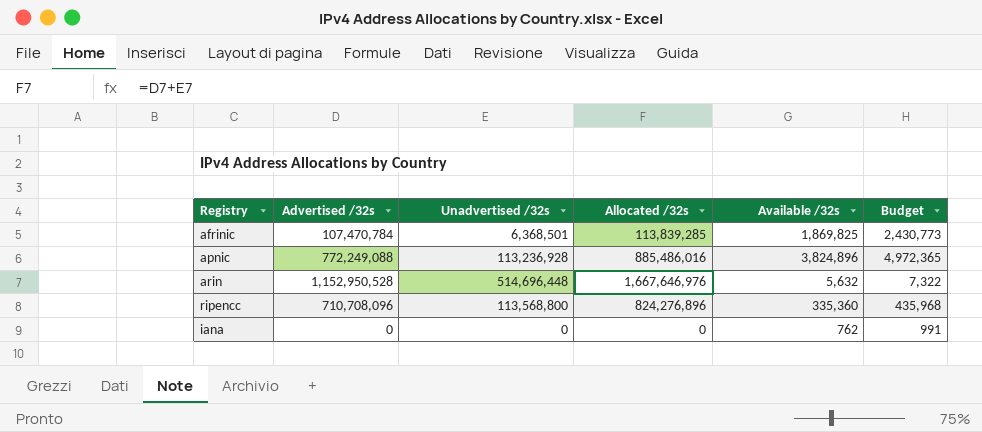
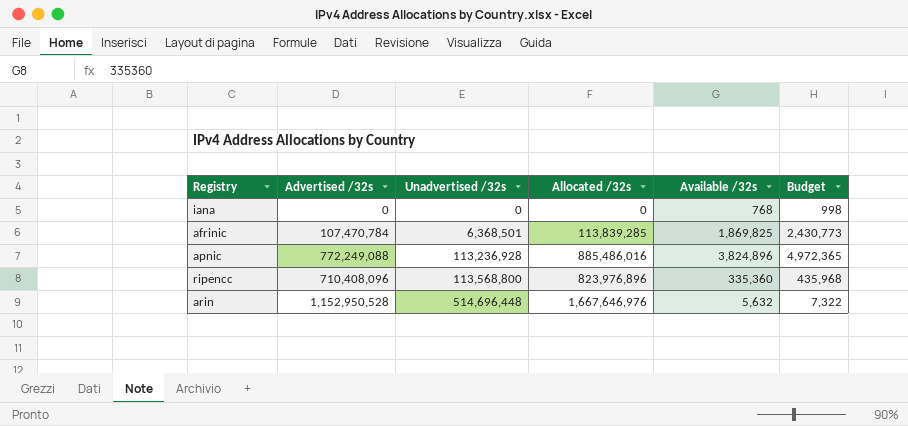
row order: none -> Unadvertised /32s ascending
iana | Available /32s: 762 -> 768
iana | Budget: 991 -> 998
ripencc | Advertised /32s: 710,708,096 -> 710,408,096
ripencc | Allocated /32s: 824,276,896 -> 823,976,896

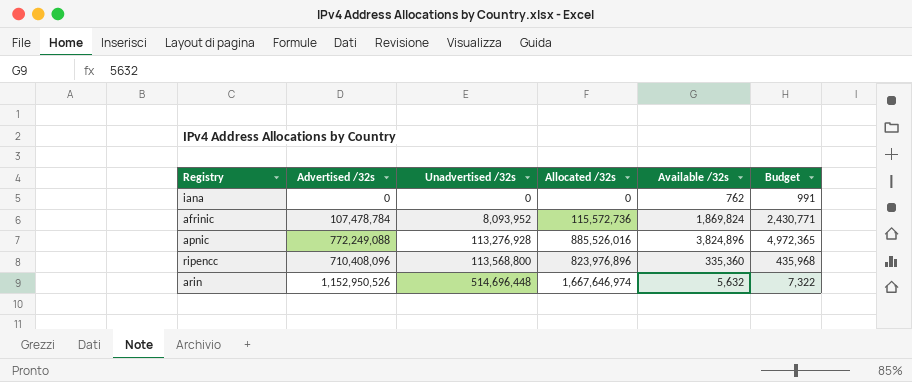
iana | Available /32s: 768 -> 762
iana | Budget: 998 -> 991
afrinic | Advertised /32s: 107,470,784 -> 107,478,784
afrinic | Unadvertised /32s: 6,368,501 -> 8,093,952
afrinic | Allocated /32s: 113,839,285 -> 115,572,736
afrinic | Available /32s: 1,869,825 -> 1,869,824
afrinic | Budget: 2,430,773 -> 2,430,771
apnic | Unadvertised /32s: 113,236,928 -> 113,276,928
apnic | Allocated /32s: 885,486,016 -> 885,526,016
arin | Advertised /32s: 1,152,950,528 -> 1,152,950,526
arin | Allocated /32s: 1,667,646,976 -> 1,667,646,974

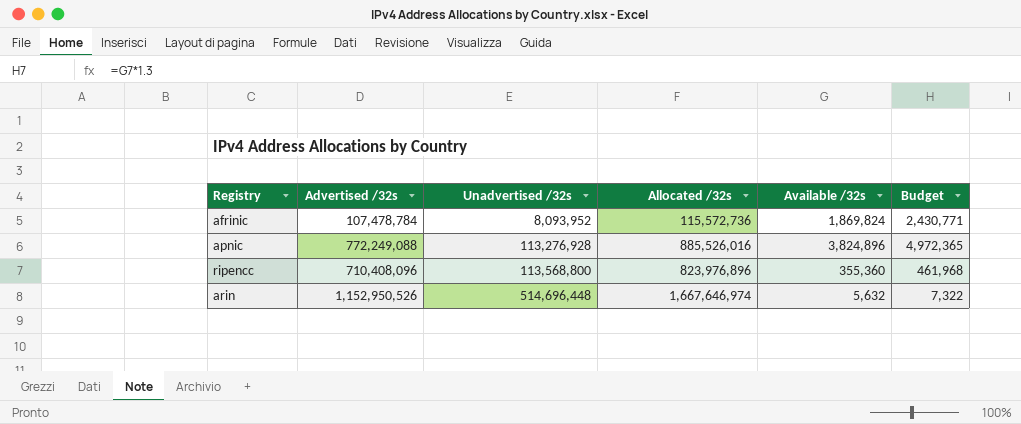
row iana: 0 | 0 | 0 | 762 | 991 -> none
ripencc | Available /32s: 335,360 -> 355,360
ripencc | Budget: 435,968 -> 461,968

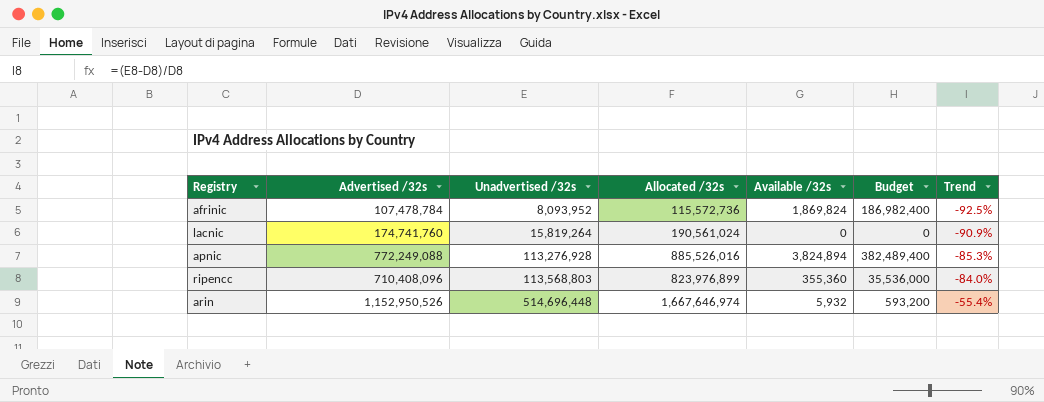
column Budget | formula: [Available /32s] * 1.3 -> [Available /32s] * 100
column Trend | formula: none -> ([Unadvertised /32s] - [Advertised /32s]) / [Advertised /32s]
row lacnic: none -> 174,741,760 | 15,819,264 | 190,561,024 | 0 | 0 | -90.9%
apnic | Available /32s: 3,824,896 -> 3,824,894
ripencc | Unadvertised /32s: 113,568,800 -> 113,568,803
ripencc | Allocated /32s: 823,976,896 -> 823,976,899
arin | Available /32s: 5,632 -> 5,932

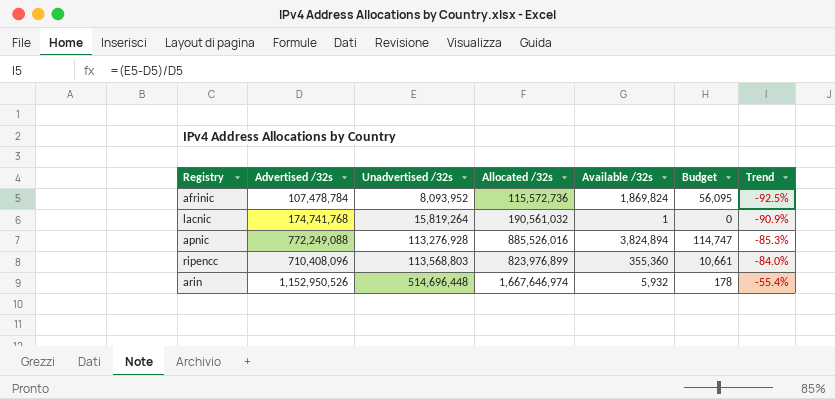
column Budget | formula: [Available /32s] * 100 -> [Available /32s] * 0.03
lacnic | Advertised /32s: 174,741,760 -> 174,741,768
lacnic | Allocated /32s: 190,561,024 -> 190,561,032
lacnic | Available /32s: 0 -> 1

